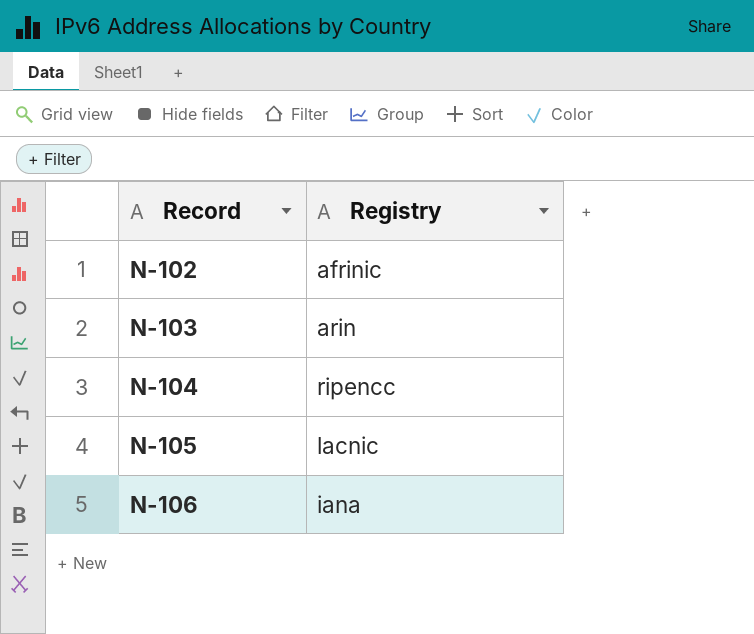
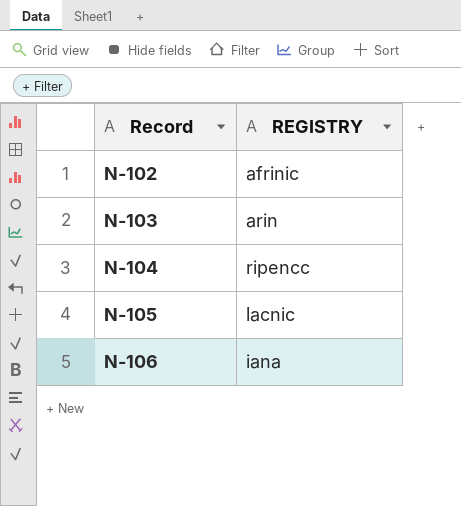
column name: Registry -> REGISTRY

